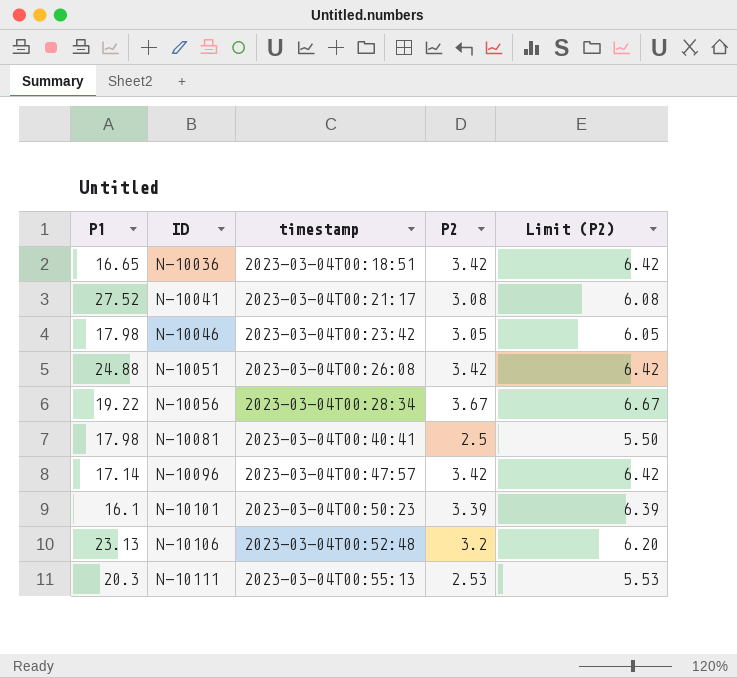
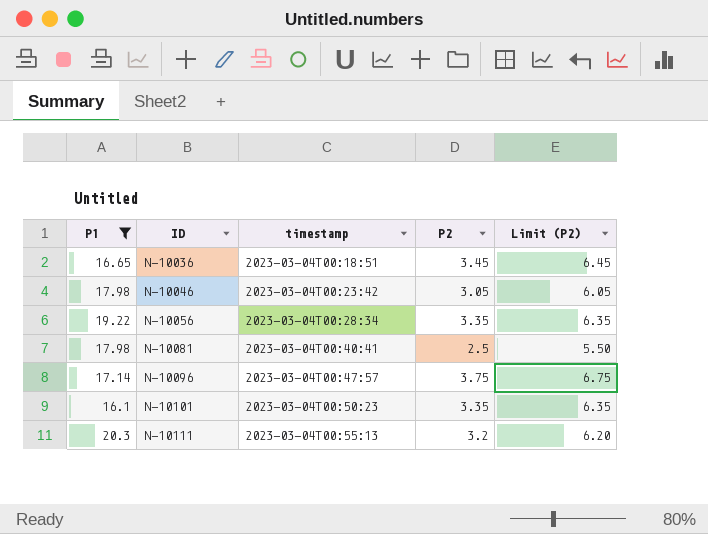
filter: none -> P1 <= 20.3
N-10036 | P2: 3.42 -> 3.45
N-10036 | Limit (P2): 6.42 -> 6.45
N-10056 | P2: 3.67 -> 3.35
N-10056 | Limit (P2): 6.67 -> 6.35
N-10096 | P2: 3.42 -> 3.75
N-10096 | Limit (P2): 6.42 -> 6.75
N-10101 | P2: 3.39 -> 3.35
N-10101 | Limit (P2): 6.39 -> 6.35
N-10111 | P2: 2.53 -> 3.2
N-10111 | Limit (P2): 5.53 -> 6.20

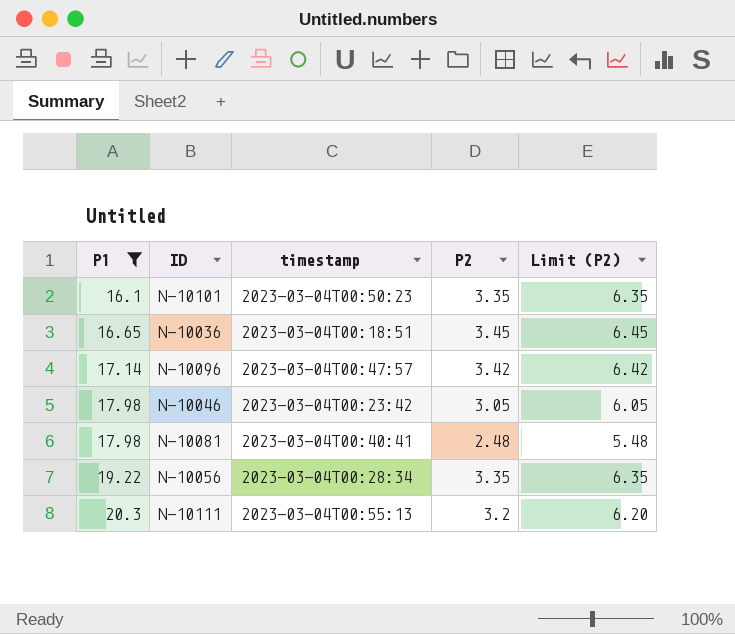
row order: ID ascending -> P1 ascending
N-10096 | P2: 3.75 -> 3.42
N-10096 | Limit (P2): 6.75 -> 6.42
N-10081 | P2: 2.5 -> 2.48
N-10081 | Limit (P2): 5.50 -> 5.48

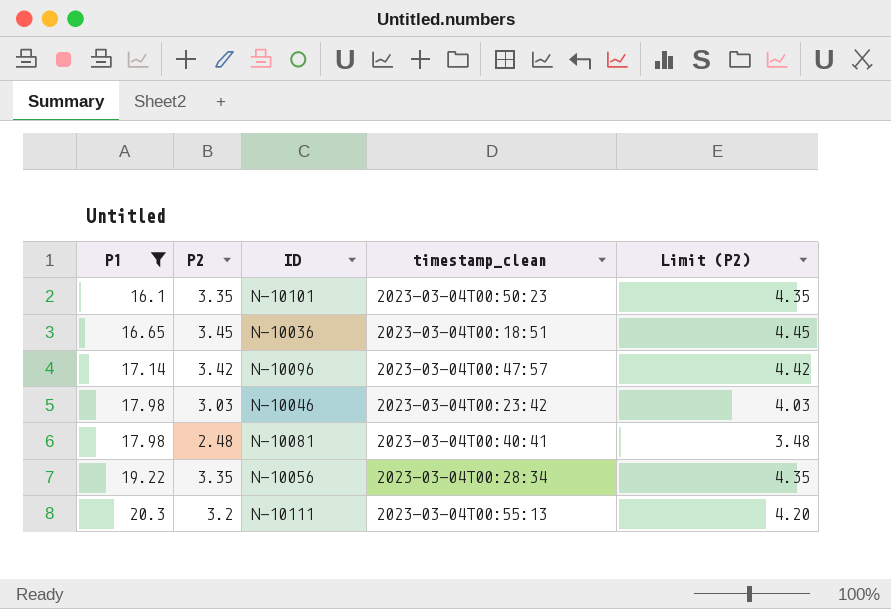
column P2 | position: 4 -> 2
column name: timestamp -> timestamp_clean
column Limit (P2) | formula: [P2] + 3 -> [P2] + 1
N-10046 | P2: 3.05 -> 3.03

